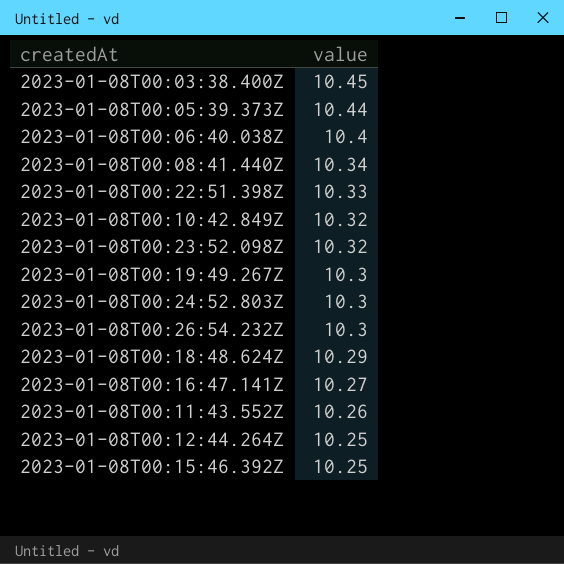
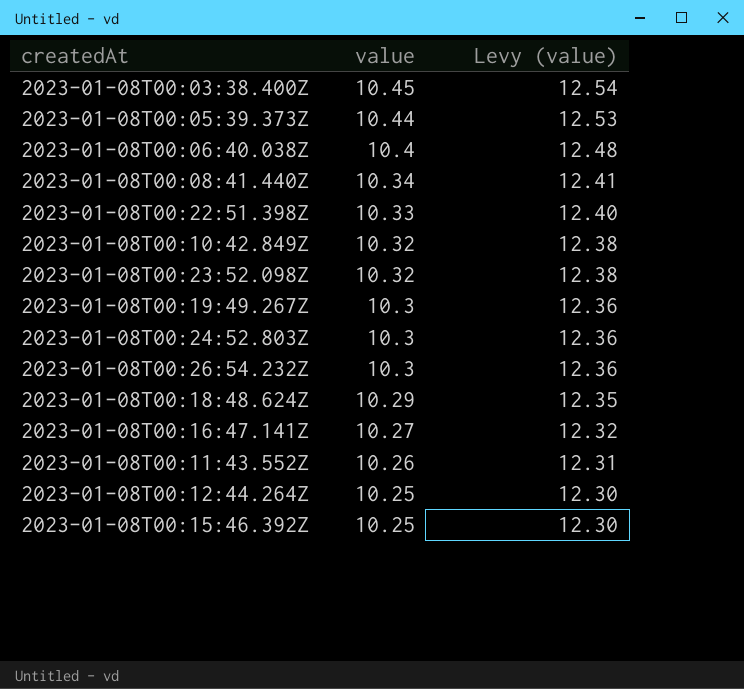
column Levy (value) | formula: none -> [value] * 1.2

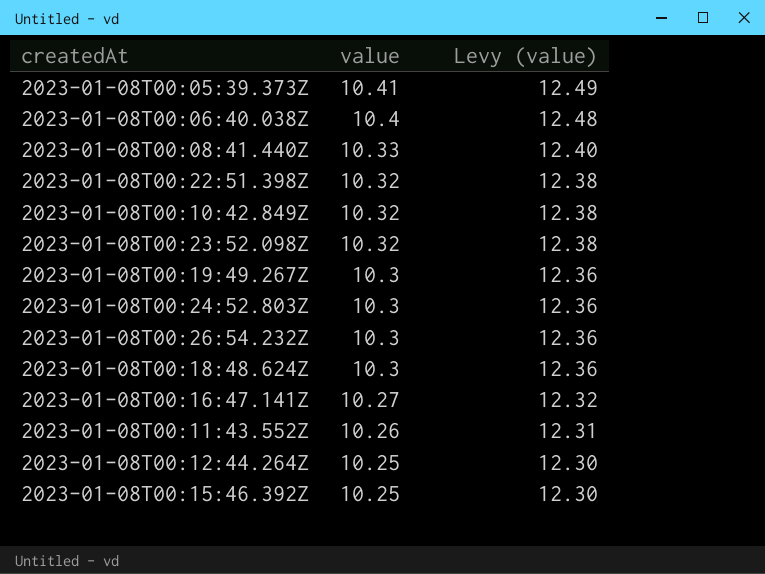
row 2023-01-08T00:03:38.400Z: 10.45 | 12.54 -> none
2023-01-08T00:05:39.373Z | value: 10.44 -> 10.41
2023-01-08T00:05:39.373Z | Levy (value): 12.53 -> 12.49
2023-01-08T00:08:41.440Z | value: 10.34 -> 10.33
2023-01-08T00:08:41.440Z | Levy (value): 12.41 -> 12.40
2023-01-08T00:22:51.398Z | value: 10.33 -> 10.32
2023-01-08T00:22:51.398Z | Levy (value): 12.40 -> 12.38
2023-01-08T00:18:48.624Z | value: 10.29 -> 10.3
2023-01-08T00:18:48.624Z | Levy (value): 12.35 -> 12.36

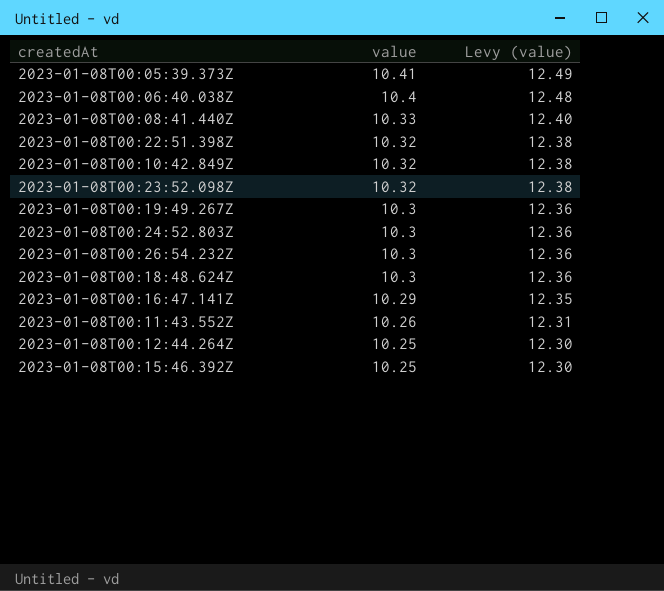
2023-01-08T00:16:47.141Z | value: 10.27 -> 10.29
2023-01-08T00:16:47.141Z | Levy (value): 12.32 -> 12.35

